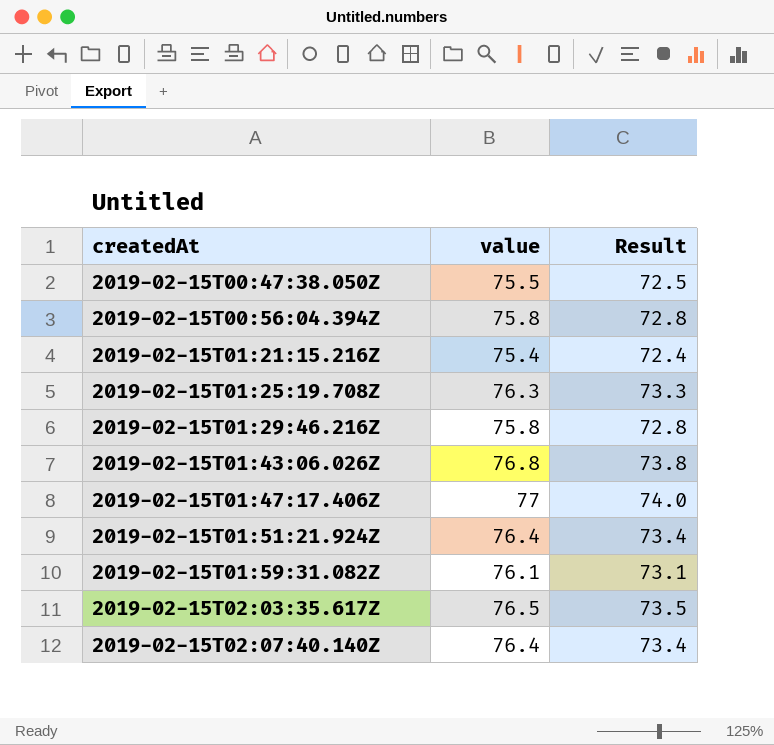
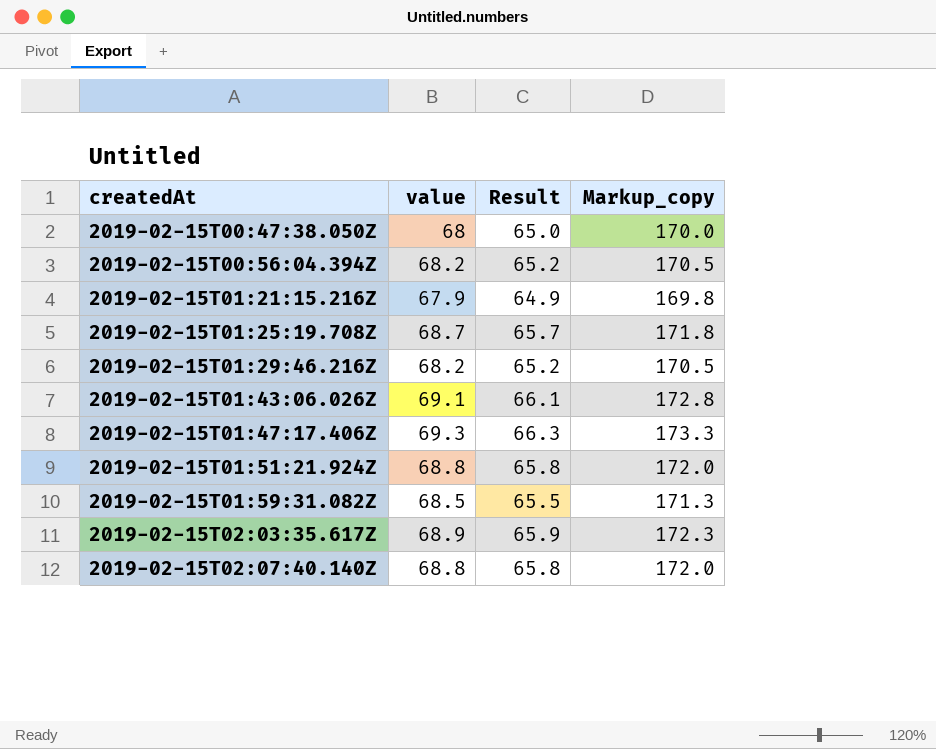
column Markup_copy | formula: none -> [value] * 2.5
2019-02-15T00:47:38.050Z | value: 75.5 -> 68
2019-02-15T00:47:38.050Z | Result: 72.5 -> 65.0
2019-02-15T00:56:04.394Z | value: 75.8 -> 68.2
2019-02-15T00:56:04.394Z | Result: 72.8 -> 65.2
2019-02-15T01:21:15.216Z | value: 75.4 -> 67.9
2019-02-15T01:21:15.216Z | Result: 72.4 -> 64.9
2019-02-15T01:25:19.708Z | value: 76.3 -> 68.7
2019-02-15T01:25:19.708Z | Result: 73.3 -> 65.7
2019-02-15T01:29:46.216Z | value: 75.8 -> 68.2
2019-02-15T01:29:46.216Z | Result: 72.8 -> 65.2
2019-02-15T01:43:06.026Z | value: 76.8 -> 69.1
2019-02-15T01:43:06.026Z | Result: 73.8 -> 66.1
2019-02-15T01:47:17.406Z | value: 77 -> 69.3
2019-02-15T01:47:17.406Z | Result: 74.0 -> 66.3
2019-02-15T01:51:21.924Z | value: 76.4 -> 68.8
2019-02-15T01:51:21.924Z | Result: 73.4 -> 65.8
2019-02-15T01:59:31.082Z | value: 76.1 -> 68.5
2019-02-15T01:59:31.082Z | Result: 73.1 -> 65.5
2019-02-15T02:03:35.617Z | value: 76.5 -> 68.9
2019-02-15T02:03:35.617Z | Result: 73.5 -> 65.9
2019-02-15T02:07:40.140Z | value: 76.4 -> 68.8
2019-02-15T02:07:40.140Z | Result: 73.4 -> 65.8

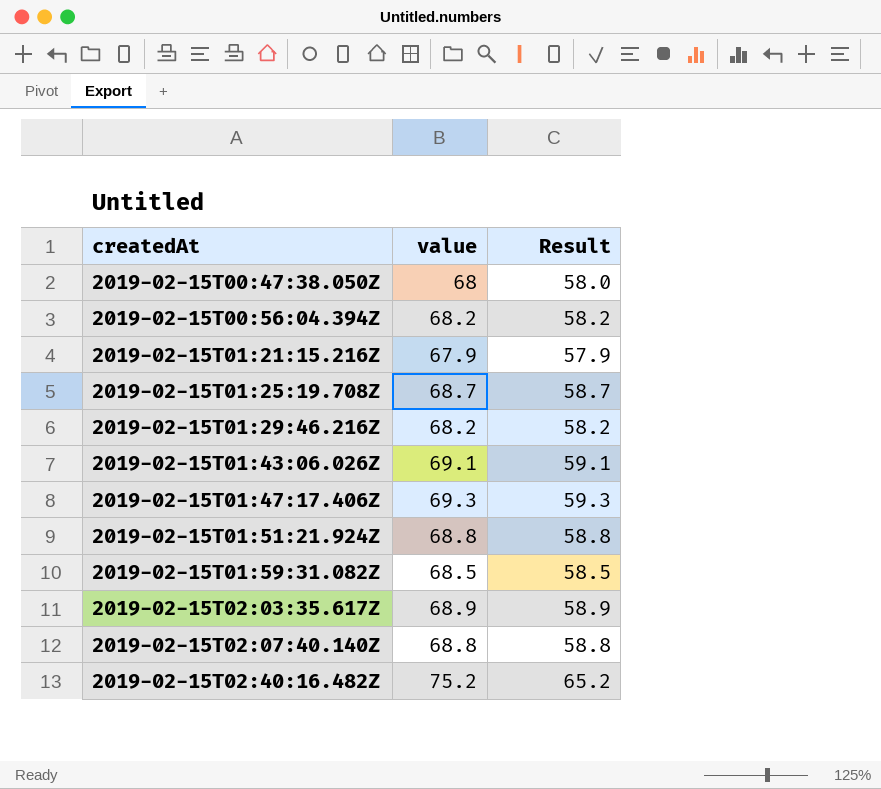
column Markup_copy | formula: [value] * 2.5 -> none
column Result | formula: [value] - 3 -> [value] - 10
row 2019-02-15T02:40:16.482Z: none -> 75.2 | 65.2

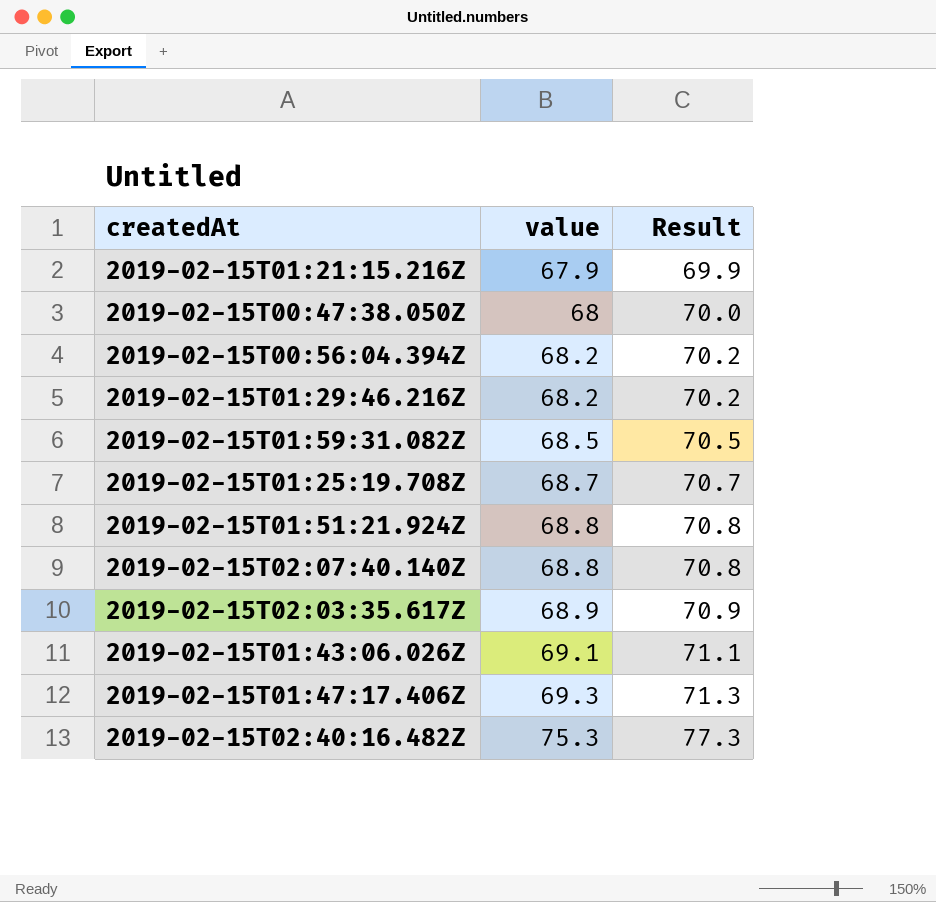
row order: createdAt ascending -> value ascending
column Result | formula: [value] - 10 -> [value] + 2
2019-02-15T02:40:16.482Z | value: 75.2 -> 75.3

